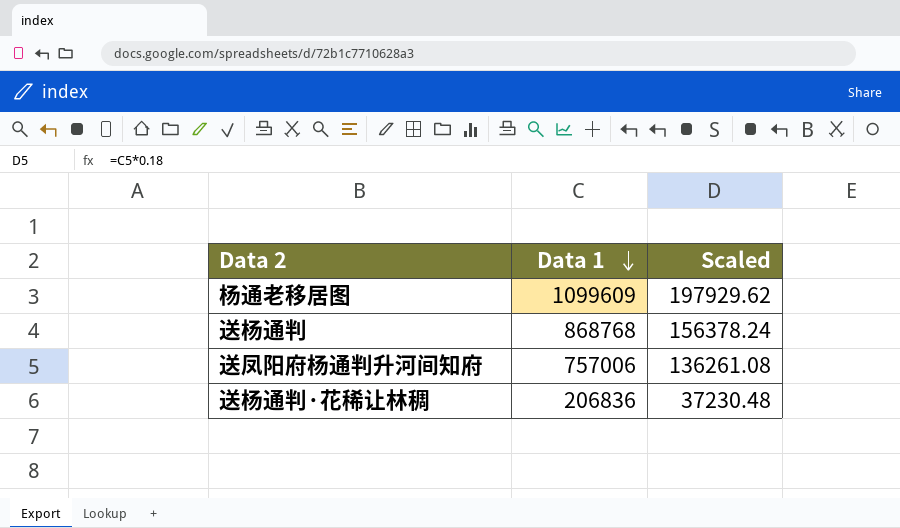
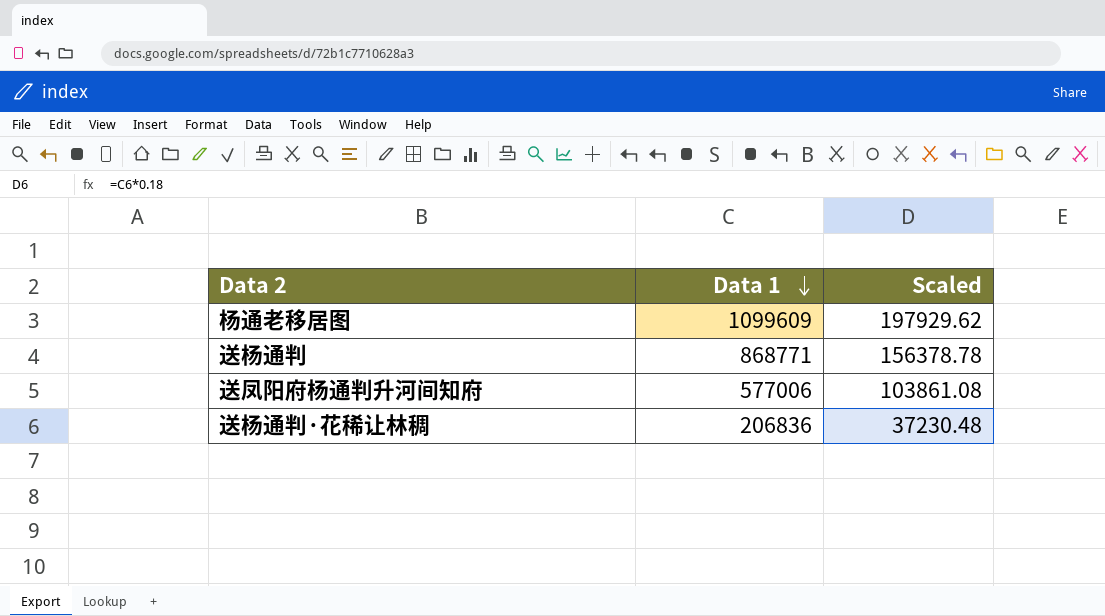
送杨通判 | Data 1: 868768 -> 868771
送杨通判 | Scaled: 156378.24 -> 156378.78
送凤阳府杨通判升河间知府 | Data 1: 757006 -> 577006
送凤阳府杨通判升河间知府 | Scaled: 136261.08 -> 103861.08

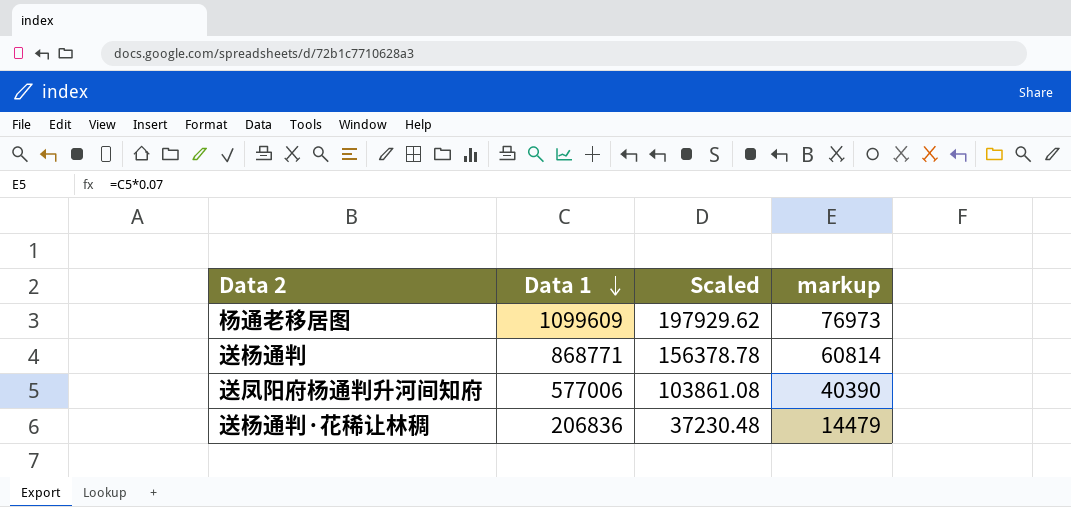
column markup | formula: none -> [Data 1] * 0.07

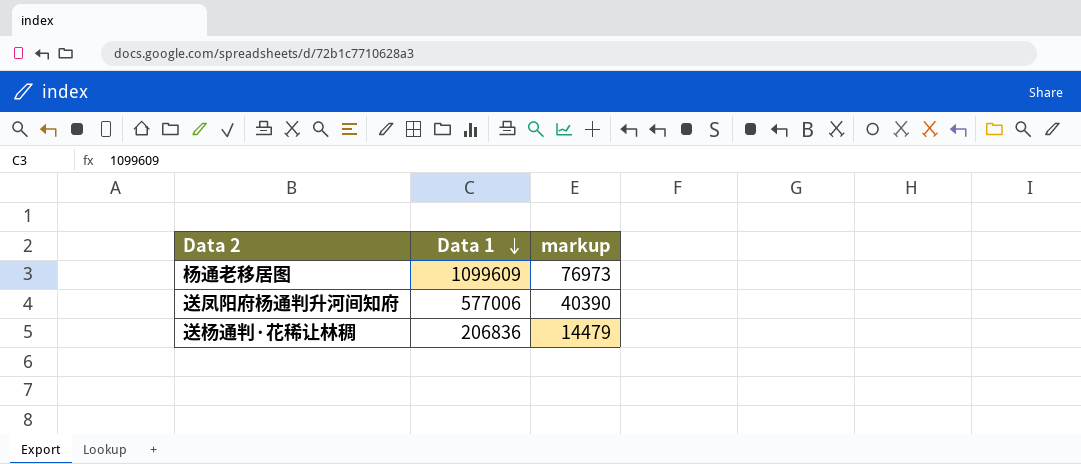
column Scaled | formula: [Data 1] * 0.18 -> none
row 送杨通判: 868771 | 156378.78 | 60814 -> none

